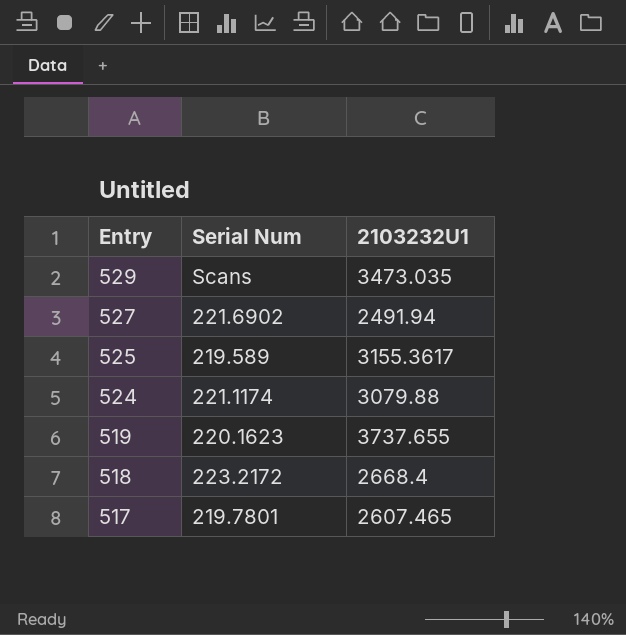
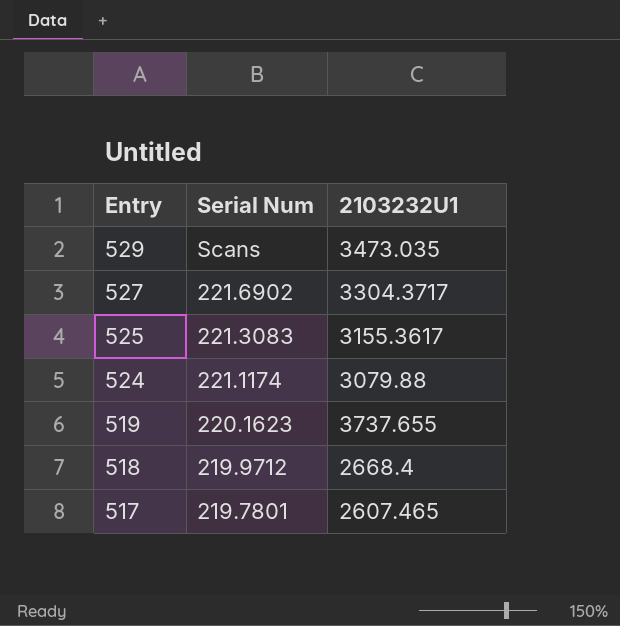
527 | 2103232U1: 2491.94 -> 3304.3717
525 | Serial Num: 219.589 -> 221.3083
518 | Serial Num: 223.2172 -> 219.9712

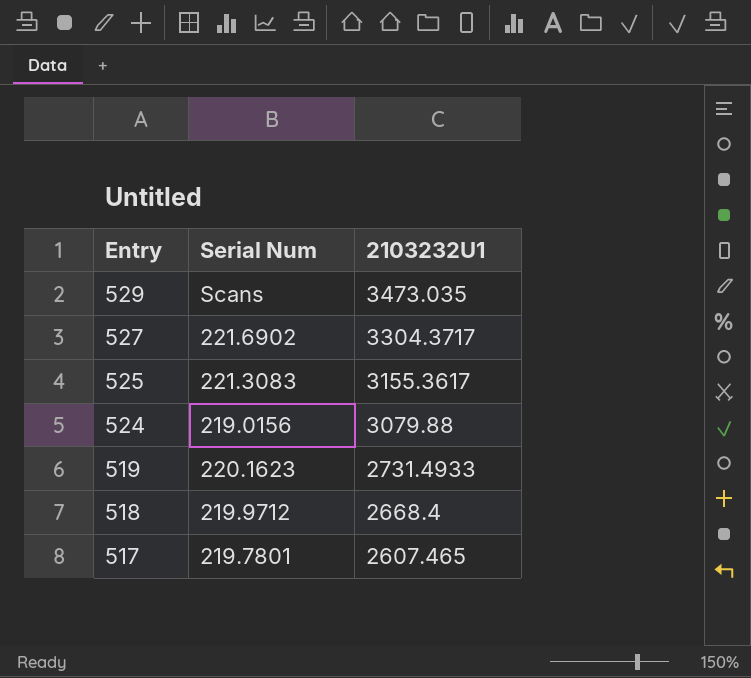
524 | Serial Num: 221.1174 -> 219.0156
519 | 2103232U1: 3737.655 -> 2731.4933

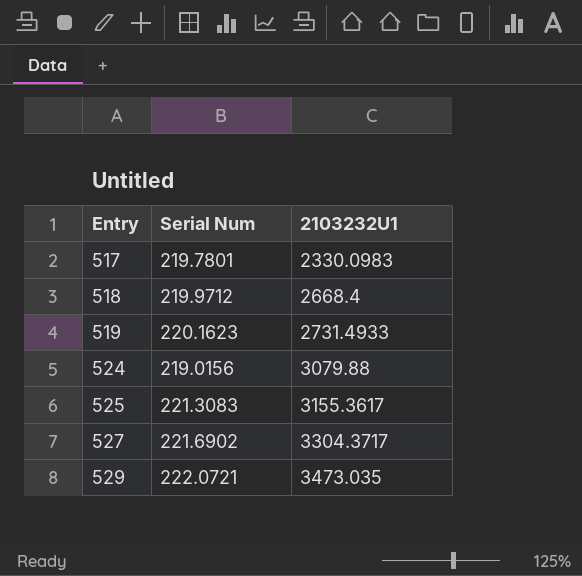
row order: Entry descending -> Entry ascending
517 | 2103232U1: 2607.465 -> 2330.0983
529 | Serial Num: Scans -> 222.0721

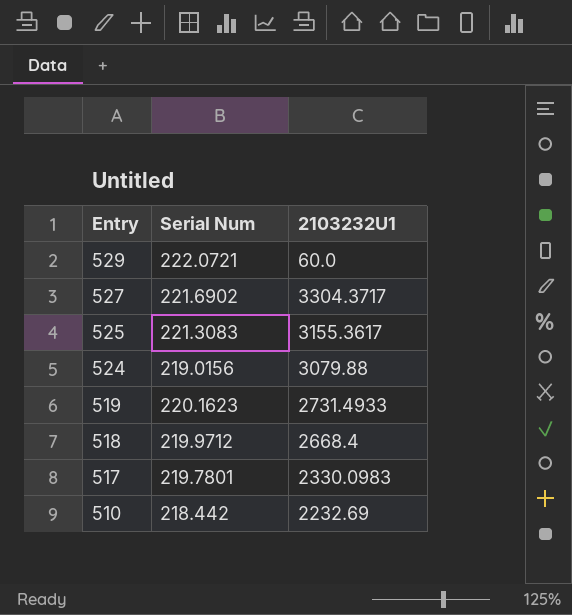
row order: Entry ascending -> Entry descending
529 | 2103232U1: 3473.035 -> 60.0
row 510: none -> 218.442 | 2232.69

